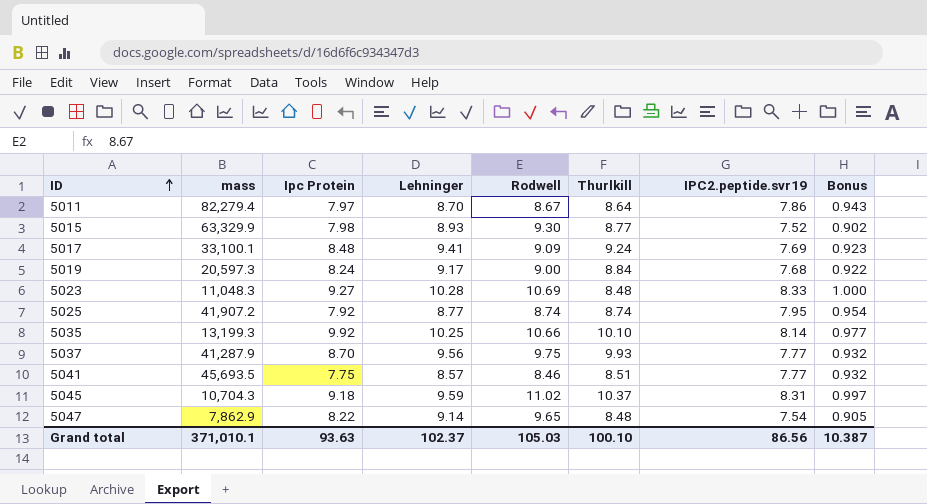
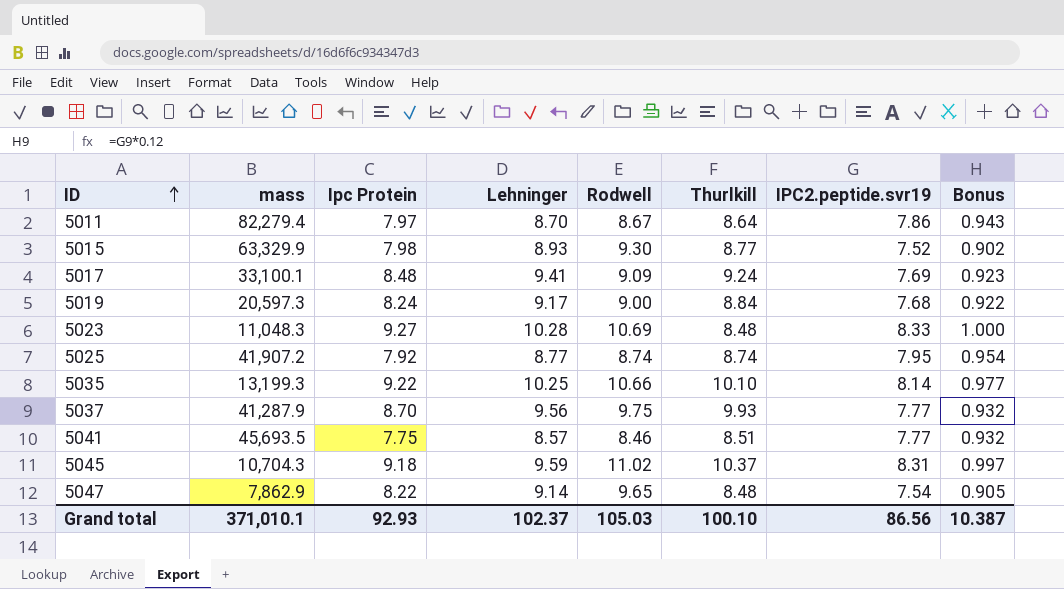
5035 | Ipc Protein: 9.92 -> 9.22
Grand total | Ipc Protein: 93.63 -> 92.93

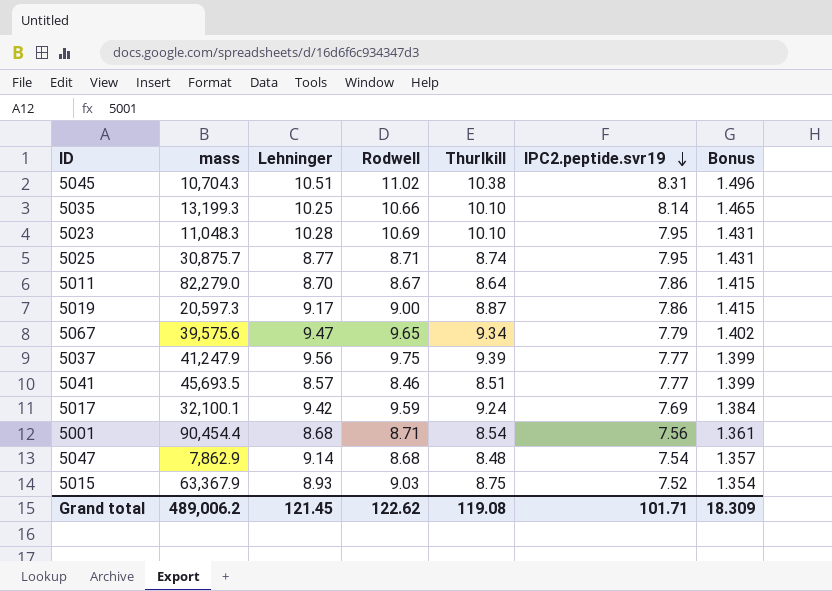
row order: ID ascending -> IPC2.peptide.svr19 descending
column Ipc Protein | position: 3 -> none
column Bonus | formula: [IPC2.peptide.svr19] * 0.12 -> [IPC2.peptide.svr19] * 0.18
5045 | Lehninger: 9.59 -> 10.51
5045 | Thurlkill: 10.37 -> 10.38
5023 | Thurlkill: 8.48 -> 10.10
5023 | IPC2.peptide.svr19: 8.33 -> 7.95
5025 | mass: 41,907.2 -> 30,875.7
5025 | Rodwell: 8.74 -> 8.71
5011 | mass: 82,279.4 -> 82,279.0
5019 | Thurlkill: 8.84 -> 8.87
5019 | IPC2.peptide.svr19: 7.68 -> 7.86
row 5067: none -> 39,575.6 | 9.47 | 9.65 | 9.34 | 7.79 | 1.402
5037 | mass: 41,287.9 -> 41,247.9
5037 | Thurlkill: 9.93 -> 9.39
5017 | mass: 33,100.1 -> 32,100.1
5017 | Lehninger: 9.41 -> 9.42
5017 | Rodwell: 9.09 -> 9.59
row 5001: none -> 90,454.4 | 8.68 | 8.71 | 8.54 | 7.56 | 1.361
5047 | Rodwell: 9.65 -> 8.68
5015 | mass: 63,329.9 -> 63,367.9
5015 | Rodwell: 9.30 -> 9.03
5015 | Thurlkill: 8.77 -> 8.75
Grand total | mass: 371,010.1 -> 489,006.2
Grand total | Lehninger: 102.37 -> 121.45
Grand total | Rodwell: 105.03 -> 122.62
Grand total | Thurlkill: 100.10 -> 119.08
Grand total | IPC2.peptide.svr19: 86.56 -> 101.71
Grand total | Bonus: 10.387 -> 18.309

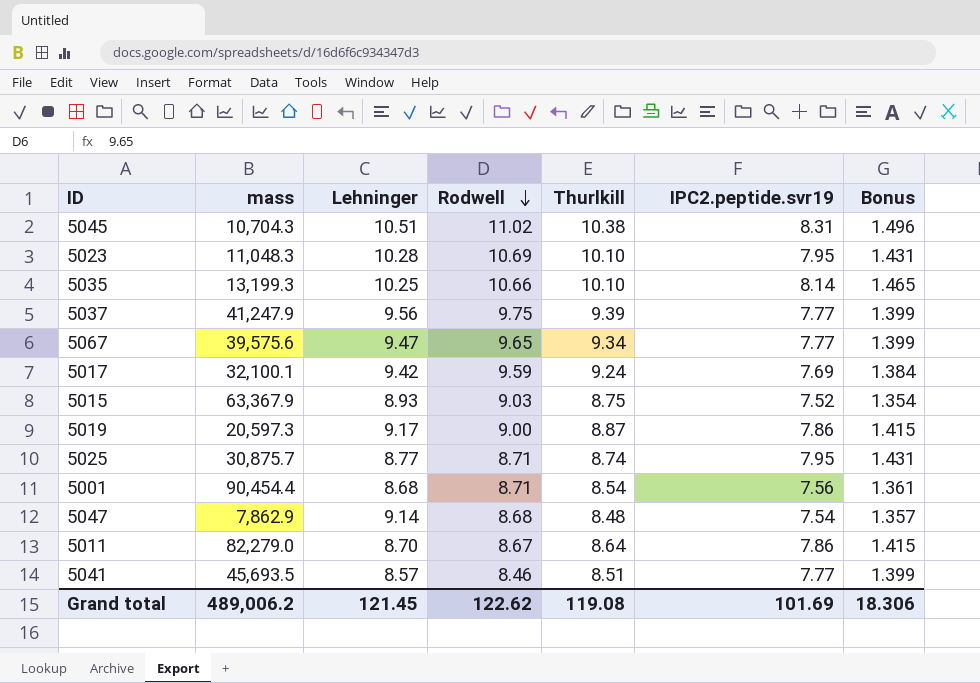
row order: IPC2.peptide.svr19 descending -> Rodwell descending
5067 | IPC2.peptide.svr19: 7.79 -> 7.77
5067 | Bonus: 1.402 -> 1.399
Grand total | IPC2.peptide.svr19: 101.71 -> 101.69
Grand total | Bonus: 18.309 -> 18.306

